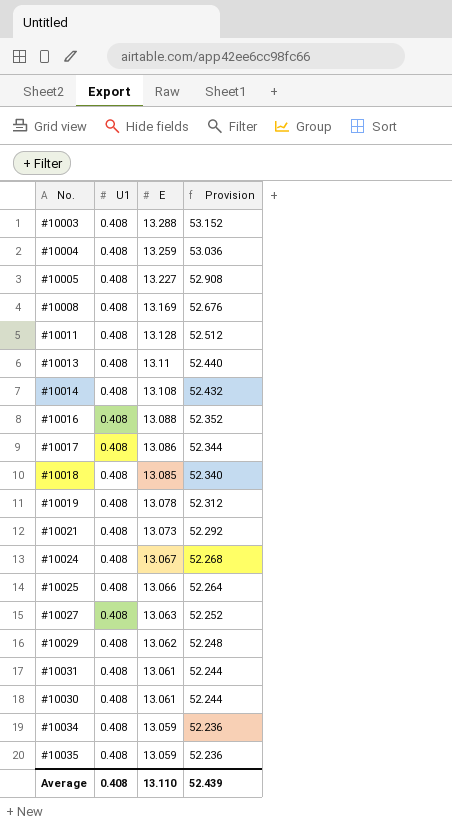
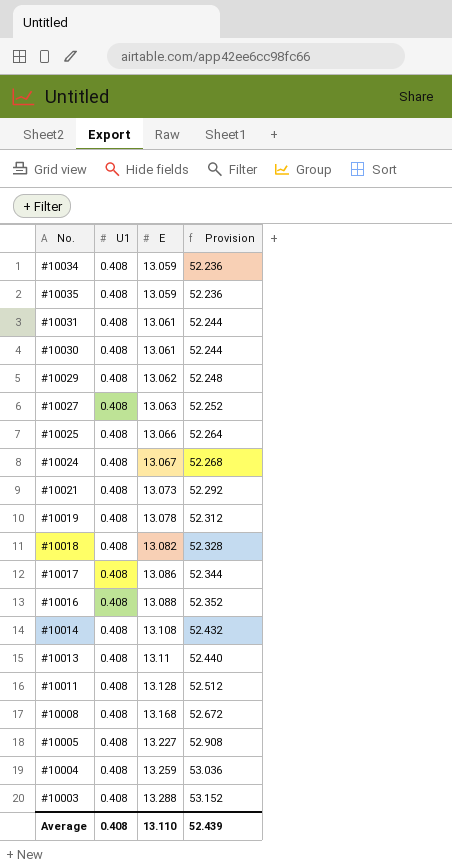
row order: E descending -> E ascending
#10018 | E: 13.085 -> 13.082
#10018 | Provision: 52.340 -> 52.328
#10008 | E: 13.169 -> 13.168
#10008 | Provision: 52.676 -> 52.672

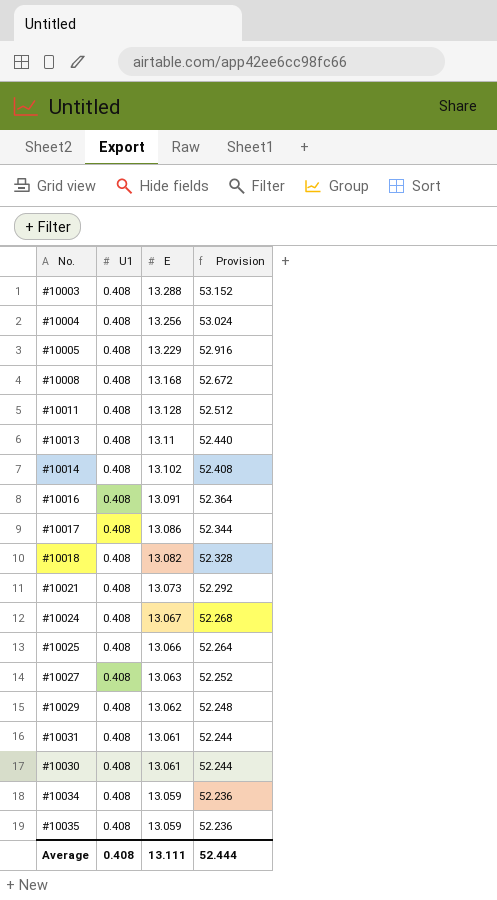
row order: E ascending -> E descending
row #10019: 0.408 | 13.078 | 52.312 -> none
#10004 | E: 13.259 -> 13.256
#10004 | Provision: 53.036 -> 53.024
#10005 | E: 13.227 -> 13.229
#10005 | Provision: 52.908 -> 52.916
#10014 | E: 13.108 -> 13.102
#10014 | Provision: 52.432 -> 52.408
#10016 | E: 13.088 -> 13.091
#10016 | Provision: 52.352 -> 52.364
Average | E: 13.110 -> 13.111
Average | Provision: 52.439 -> 52.444

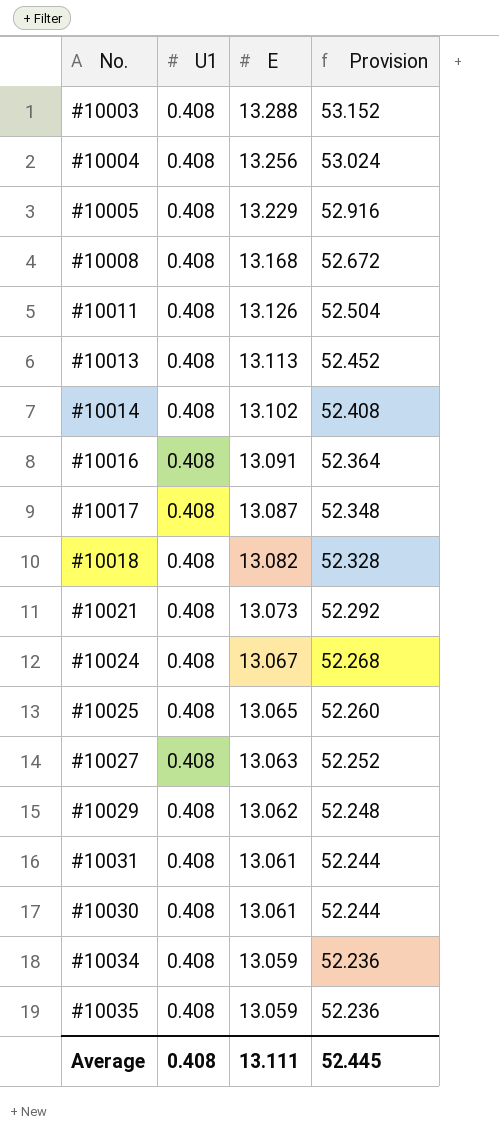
#10011 | E: 13.128 -> 13.126
#10011 | Provision: 52.512 -> 52.504
#10013 | E: 13.11 -> 13.113
#10013 | Provision: 52.440 -> 52.452
#10017 | E: 13.086 -> 13.087
#10017 | Provision: 52.344 -> 52.348
#10025 | E: 13.066 -> 13.065
#10025 | Provision: 52.264 -> 52.260
Average | Provision: 52.444 -> 52.445

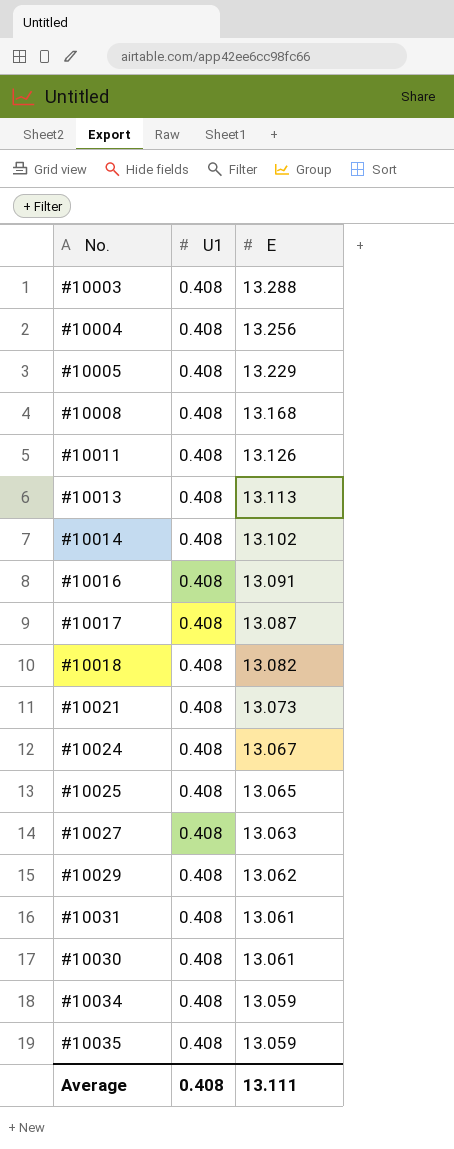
column Provision | formula: [E] * 4 -> none

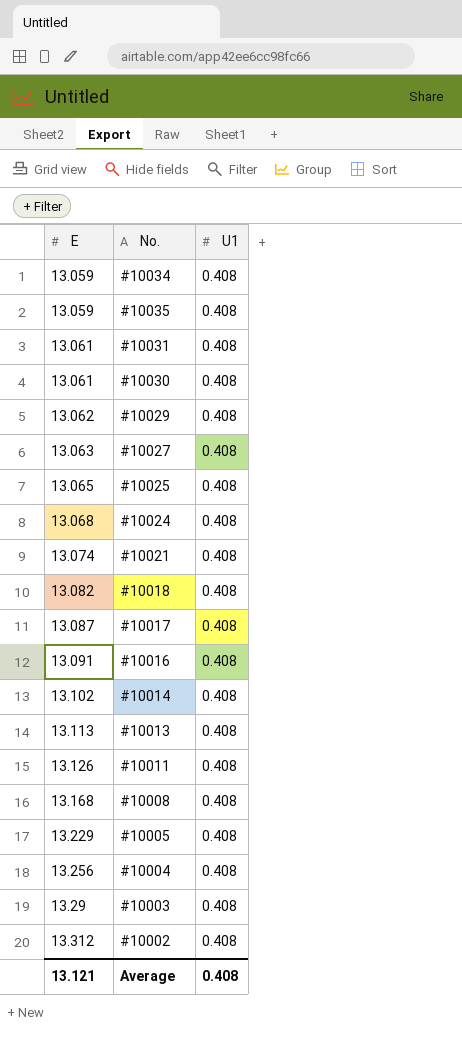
row order: E descending -> E ascending
column E | position: 3 -> 1
#10024 | E: 13.067 -> 13.068
#10021 | E: 13.073 -> 13.074
#10003 | E: 13.288 -> 13.29
row #10002: none -> 13.312 | 0.408
Average | E: 13.111 -> 13.121

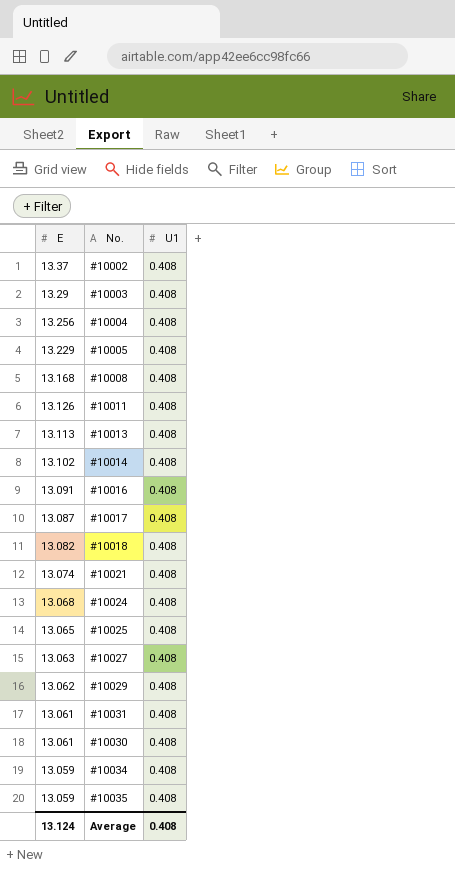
row order: E ascending -> E descending
#10002 | E: 13.312 -> 13.37
Average | E: 13.121 -> 13.124

